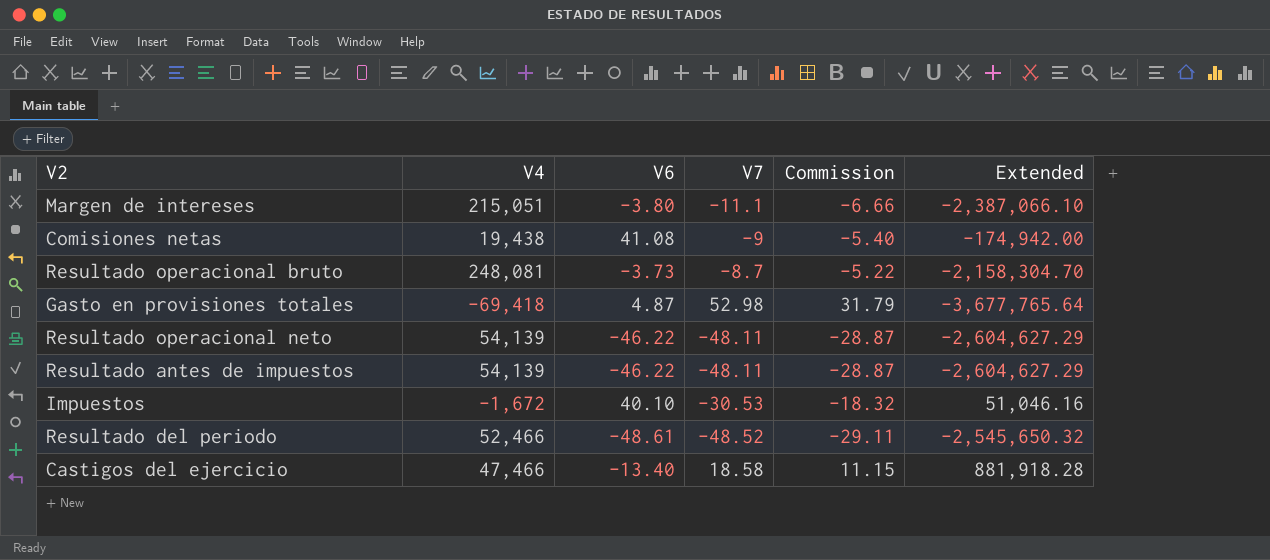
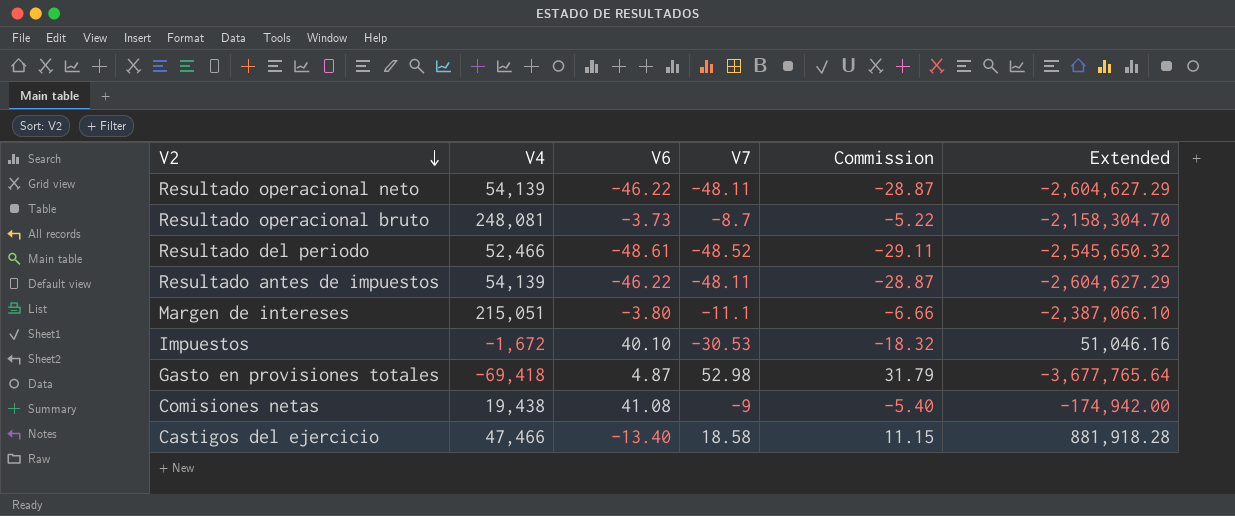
row order: none -> V2 descending

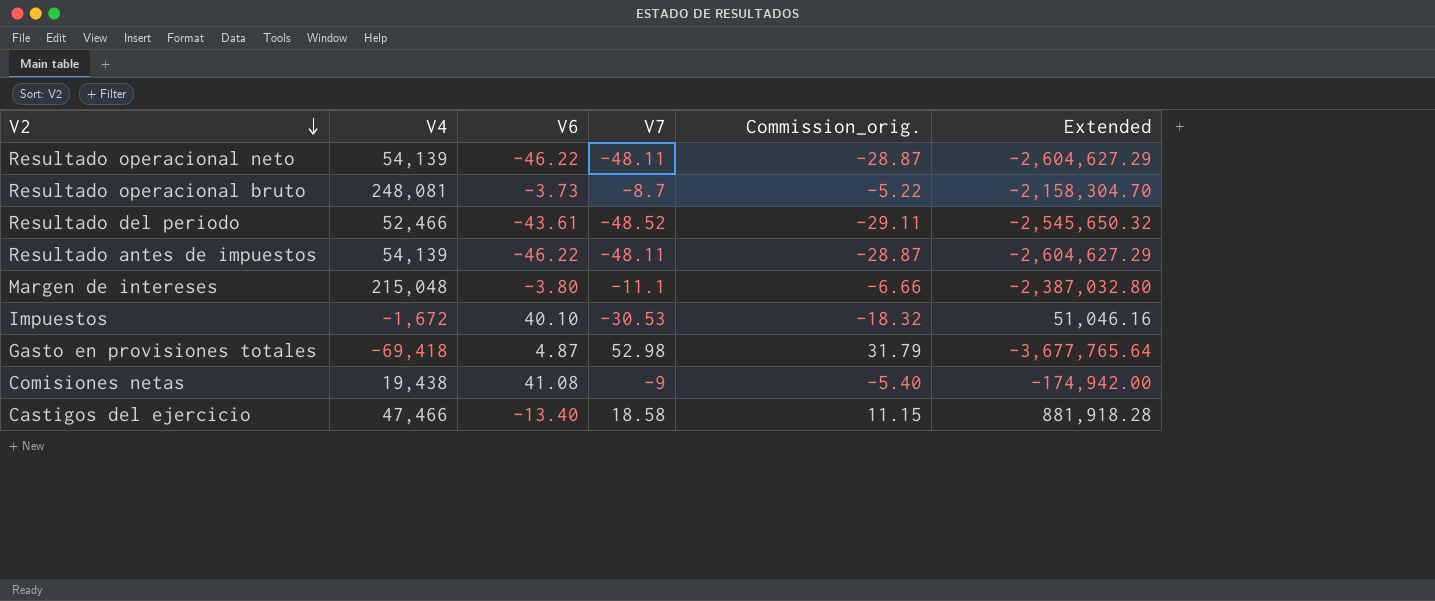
column name: Commission -> Commission_orig.
Resultado del periodo | V6: -48.61 -> -43.61
Margen de intereses | V4: 215,051 -> 215,048
Margen de intereses | Extended: -2,387,066.10 -> -2,387,032.80

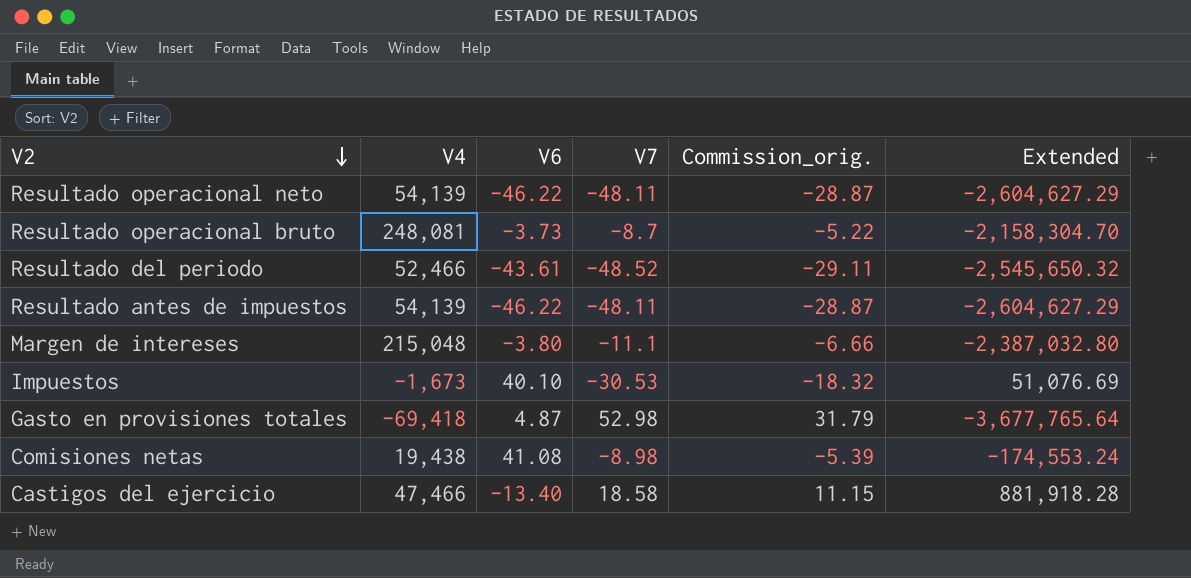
Impuestos | V4: -1,672 -> -1,673
Impuestos | Extended: 51,046.16 -> 51,076.69
Comisiones netas | V7: -9 -> -8.98
Comisiones netas | Commission_orig.: -5.40 -> -5.39
Comisiones netas | Extended: -174,942.00 -> -174,553.24

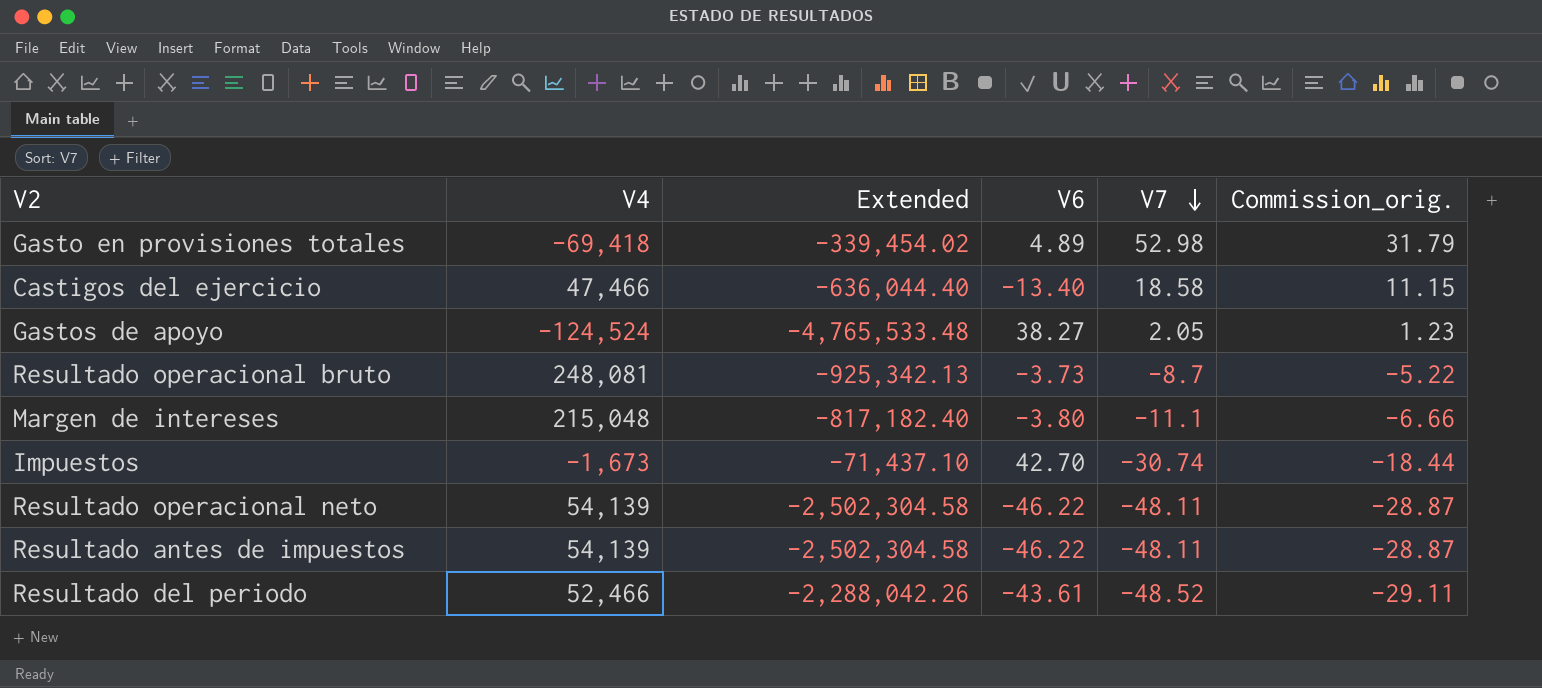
row order: V2 descending -> V7 descending
column Extended | formula: [V4] * [V7] -> [V4] * [V6]
column Extended | position: 6 -> 3
row Comisiones netas: 19,438 | 41.08 | -8.98 | -5.39 | -174,553.24 -> none
Gasto en provisiones totales | V6: 4.87 -> 4.89
row Gastos de apoyo: none -> -124,524 | -4,765,533.48 | 38.27 | 2.05 | 1.23
Impuestos | V6: 40.10 -> 42.70
Impuestos | V7: -30.53 -> -30.74
Impuestos | Commission_orig.: -18.32 -> -18.44

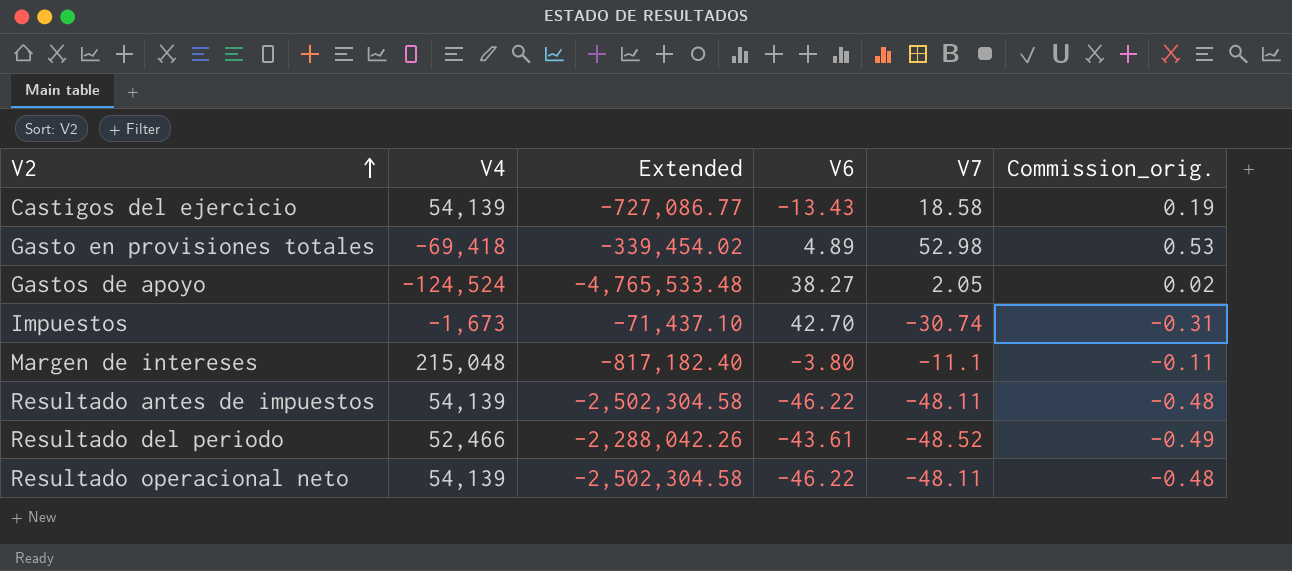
row order: V7 descending -> V2 ascending
column Commission_orig. | formula: [V7] * 0.6 -> [V7] * 0.01
row Resultado operacional bruto: 248,081 | -925,342.13 | -3.73 | -8.7 | -5.22 -> none
Castigos del ejercicio | V4: 47,466 -> 54,139
Castigos del ejercicio | Extended: -636,044.40 -> -727,086.77
Castigos del ejercicio | V6: -13.40 -> -13.43

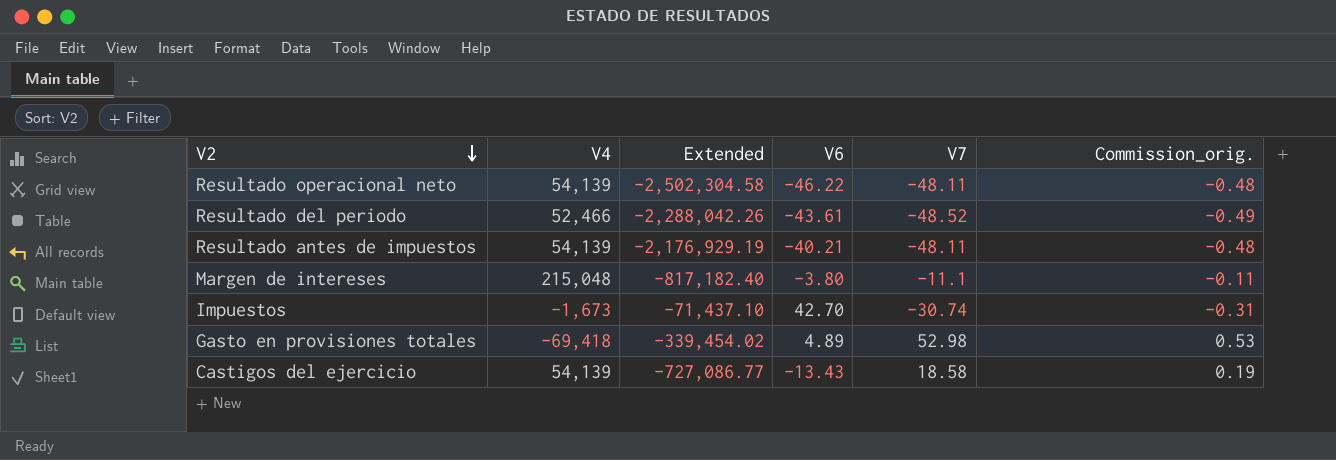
row order: V2 ascending -> V2 descending
row Gastos de apoyo: -124,524 | -4,765,533.48 | 38.27 | 2.05 | 0.02 -> none
Resultado antes de impuestos | Extended: -2,502,304.58 -> -2,176,929.19
Resultado antes de impuestos | V6: -46.22 -> -40.21

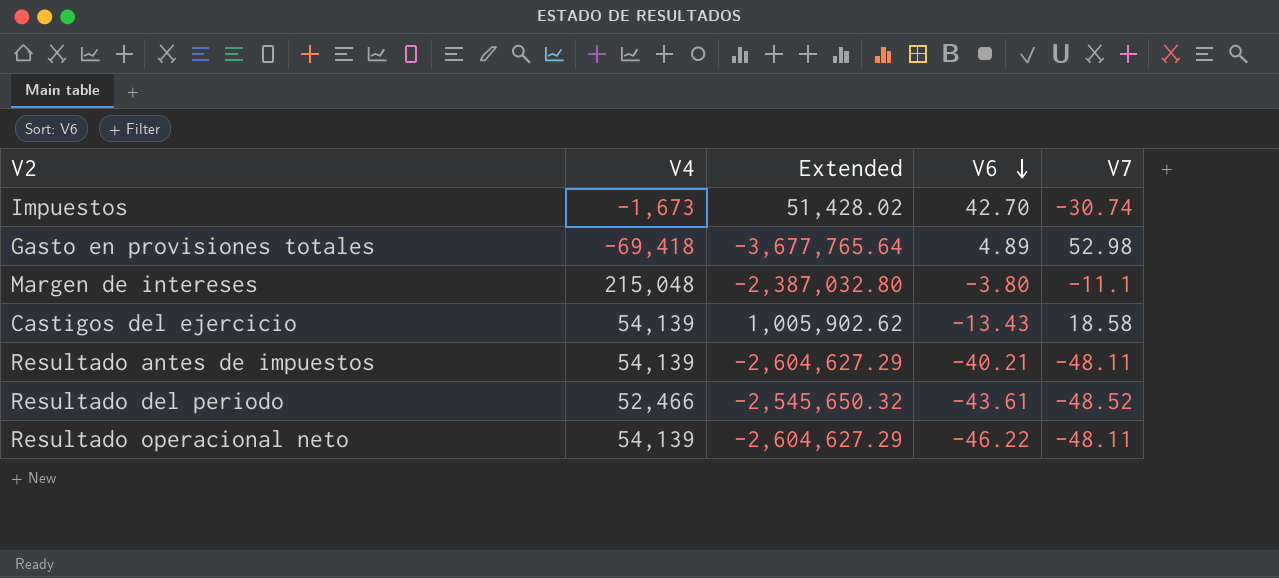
row order: V2 descending -> V6 descending
column Commission_orig. | formula: [V7] * 0.01 -> none
column Extended | formula: [V4] * [V6] -> [V4] * [V7]

